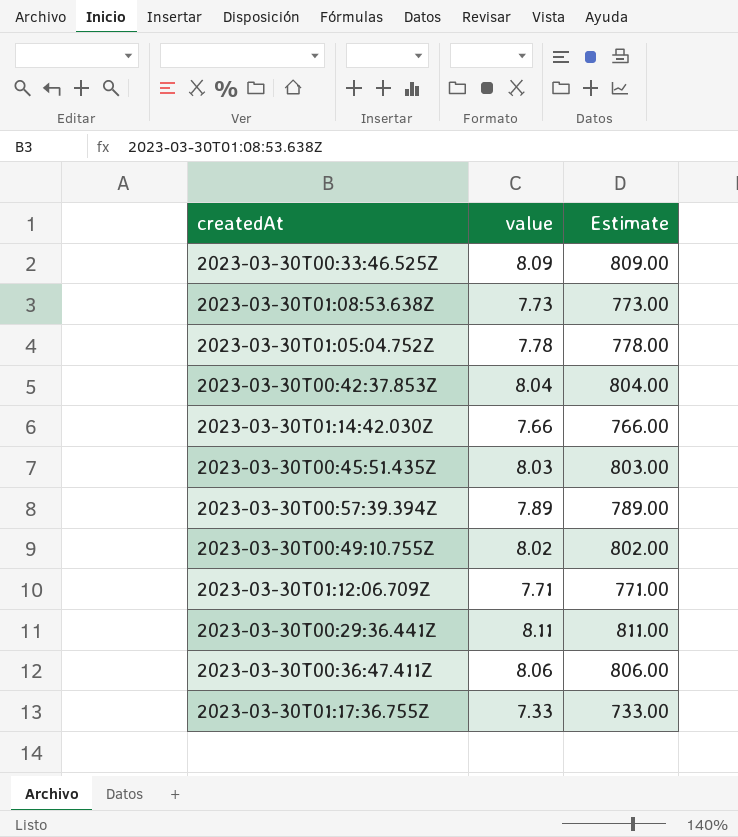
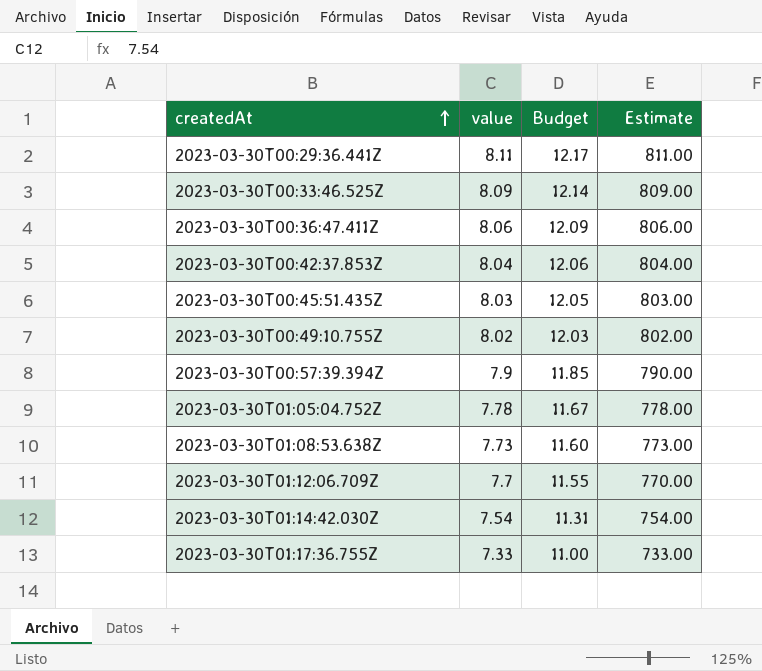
row order: none -> createdAt ascending
column Budget | formula: none -> [value] * 1.5
2023-03-30T00:57:39.394Z | value: 7.89 -> 7.9
2023-03-30T00:57:39.394Z | Estimate: 789.00 -> 790.00
2023-03-30T01:12:06.709Z | value: 7.71 -> 7.7
2023-03-30T01:12:06.709Z | Estimate: 771.00 -> 770.00
2023-03-30T01:14:42.030Z | value: 7.66 -> 7.54
2023-03-30T01:14:42.030Z | Estimate: 766.00 -> 754.00

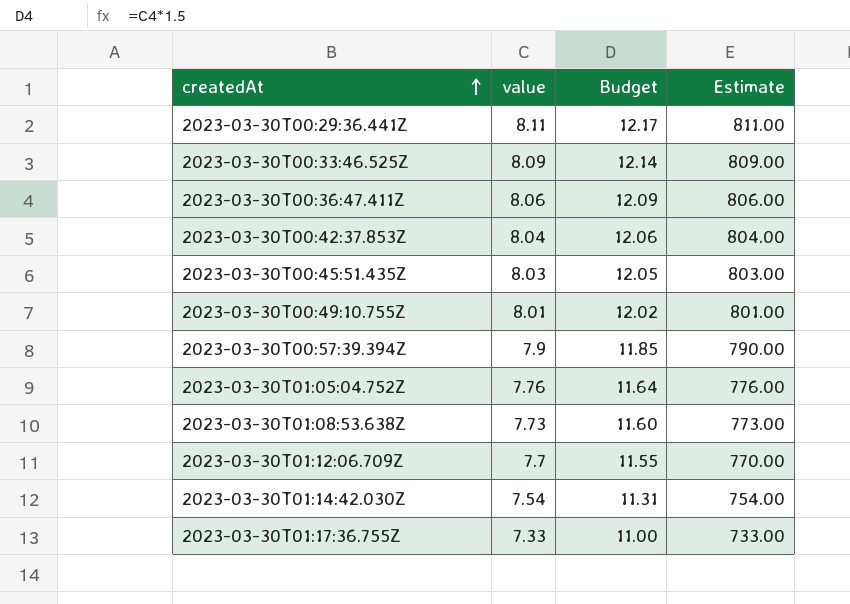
2023-03-30T00:49:10.755Z | value: 8.02 -> 8.01
2023-03-30T00:49:10.755Z | Budget: 12.03 -> 12.02
2023-03-30T00:49:10.755Z | Estimate: 802.00 -> 801.00
2023-03-30T01:05:04.752Z | value: 7.78 -> 7.76
2023-03-30T01:05:04.752Z | Budget: 11.67 -> 11.64
2023-03-30T01:05:04.752Z | Estimate: 778.00 -> 776.00

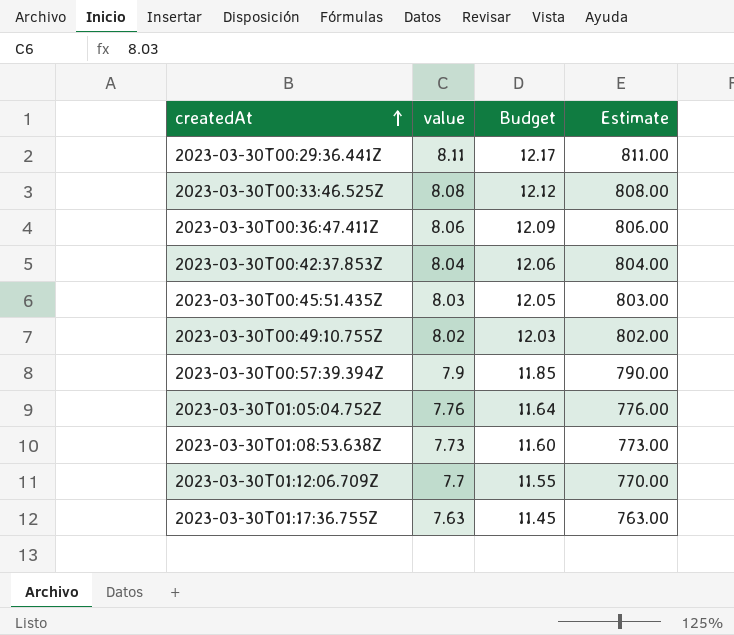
row 2023-03-30T01:14:42.030Z: 7.54 | 11.31 | 754.00 -> none
2023-03-30T00:33:46.525Z | value: 8.09 -> 8.08
2023-03-30T00:33:46.525Z | Budget: 12.14 -> 12.12
2023-03-30T00:33:46.525Z | Estimate: 809.00 -> 808.00
2023-03-30T00:49:10.755Z | value: 8.01 -> 8.02
2023-03-30T00:49:10.755Z | Budget: 12.02 -> 12.03
2023-03-30T00:49:10.755Z | Estimate: 801.00 -> 802.00
2023-03-30T01:17:36.755Z | value: 7.33 -> 7.63
2023-03-30T01:17:36.755Z | Budget: 11.00 -> 11.45
2023-03-30T01:17:36.755Z | Estimate: 733.00 -> 763.00

